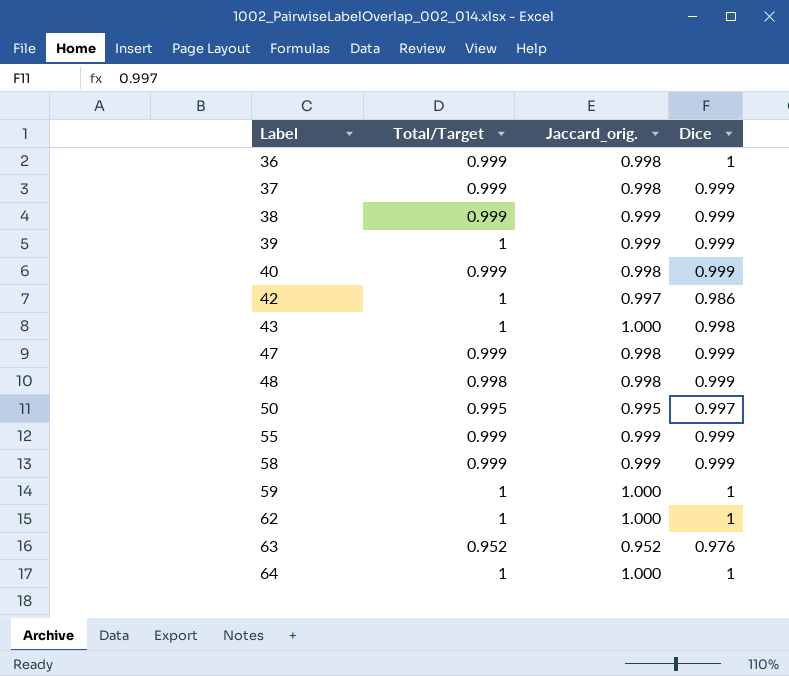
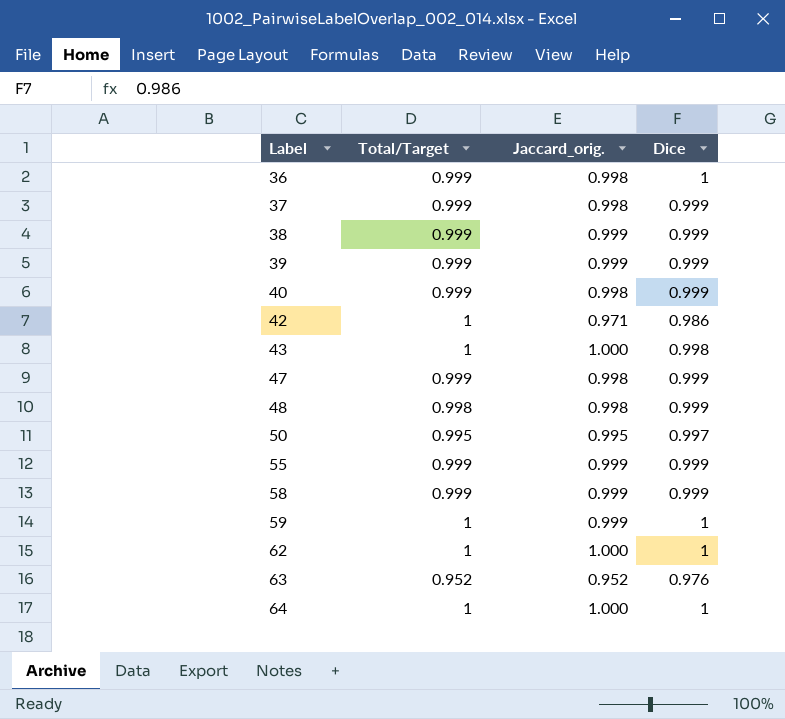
39 | Total/Target: 1 -> 0.999
42 | Jaccard_orig.: 0.997 -> 0.971
59 | Jaccard_orig.: 1.000 -> 0.999

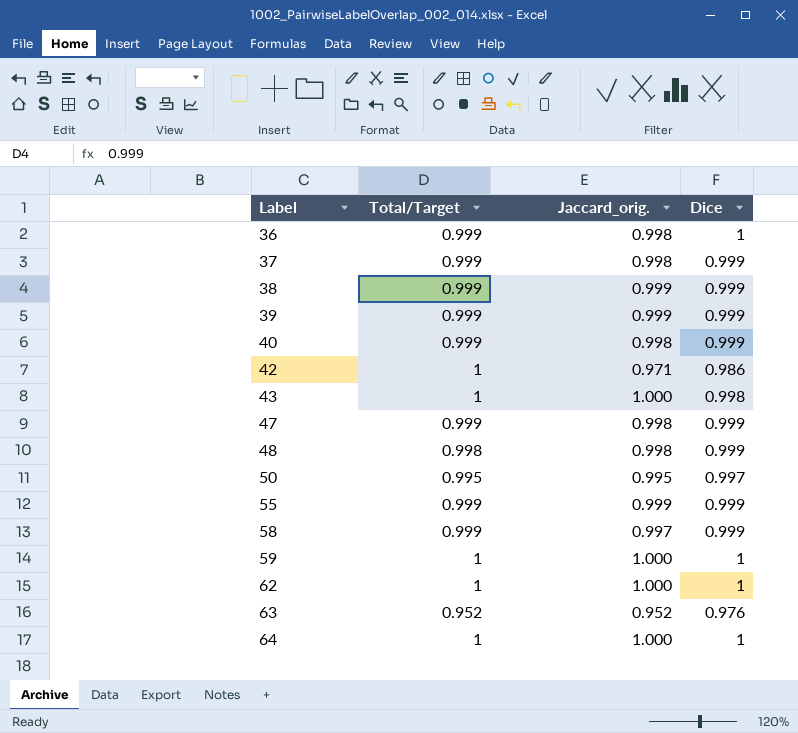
58 | Jaccard_orig.: 0.999 -> 0.997
59 | Jaccard_orig.: 0.999 -> 1.000

